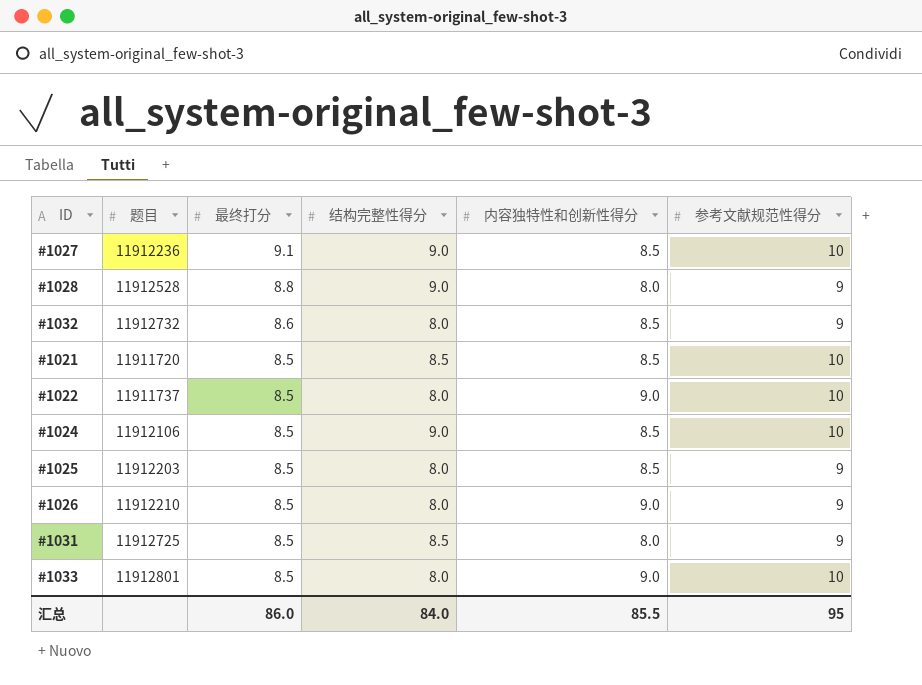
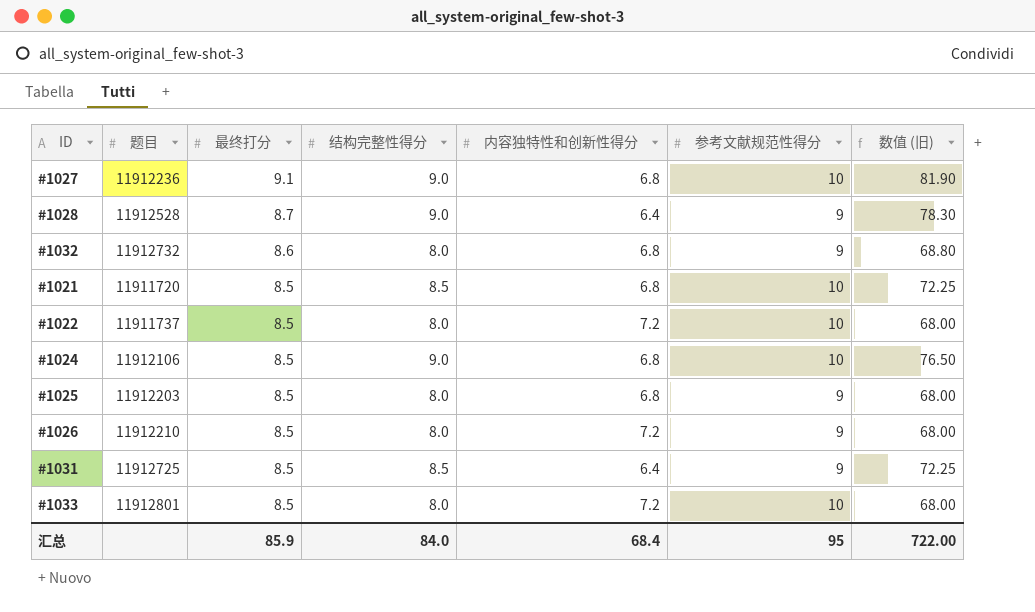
column 数值 (旧) | formula: none -> [最终打分] * [结构完整性得分]
#1027 | 内容独特性和创新性得分: 8.5 -> 6.8
#1028 | 最终打分: 8.8 -> 8.7
#1028 | 内容独特性和创新性得分: 8.0 -> 6.4
#1032 | 内容独特性和创新性得分: 8.5 -> 6.8
#1021 | 内容独特性和创新性得分: 8.5 -> 6.8
#1022 | 内容独特性和创新性得分: 9.0 -> 7.2
#1024 | 内容独特性和创新性得分: 8.5 -> 6.8
#1025 | 内容独特性和创新性得分: 8.5 -> 6.8
#1026 | 内容独特性和创新性得分: 9.0 -> 7.2
#1031 | 内容独特性和创新性得分: 8.0 -> 6.4
#1033 | 内容独特性和创新性得分: 9.0 -> 7.2
汇总 | 最终打分: 86.0 -> 85.9
汇总 | 内容独特性和创新性得分: 85.5 -> 68.4

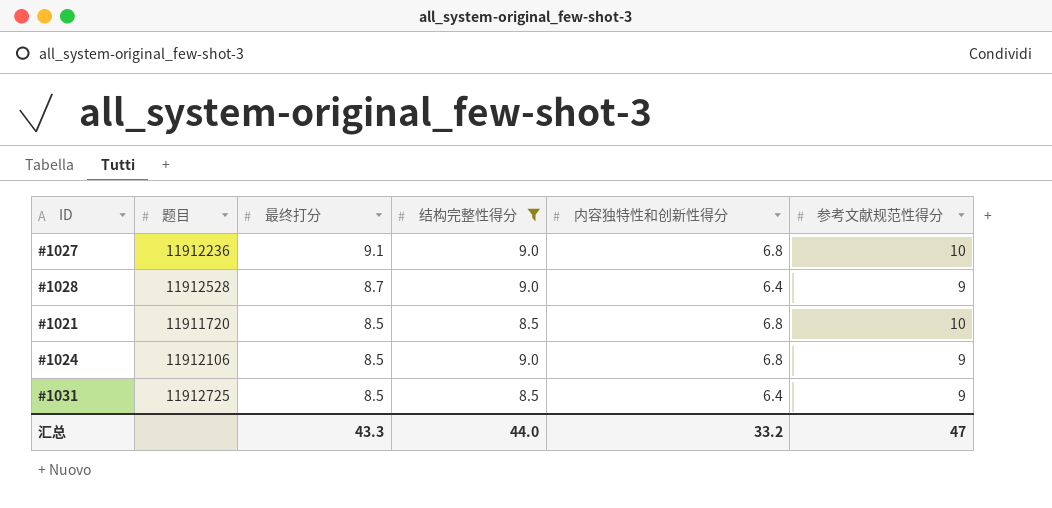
filter: none -> 结构完整性得分 != 8.0
column 数值 (旧) | formula: [最终打分] * [结构完整性得分] -> none
#1024 | 参考文献规范性得分: 10 -> 9
汇总 | 最终打分: 85.9 -> 43.3
汇总 | 结构完整性得分: 84.0 -> 44.0
汇总 | 内容独特性和创新性得分: 68.4 -> 33.2
汇总 | 参考文献规范性得分: 95 -> 47

